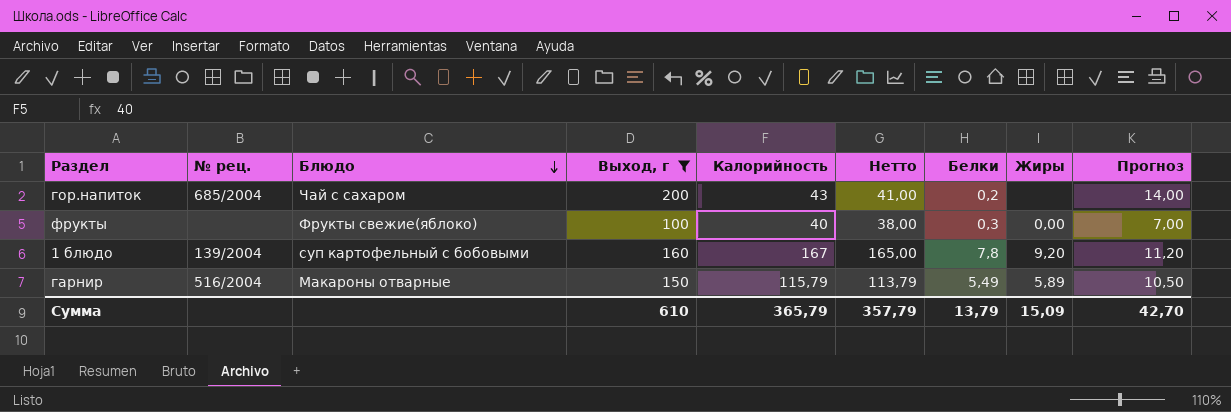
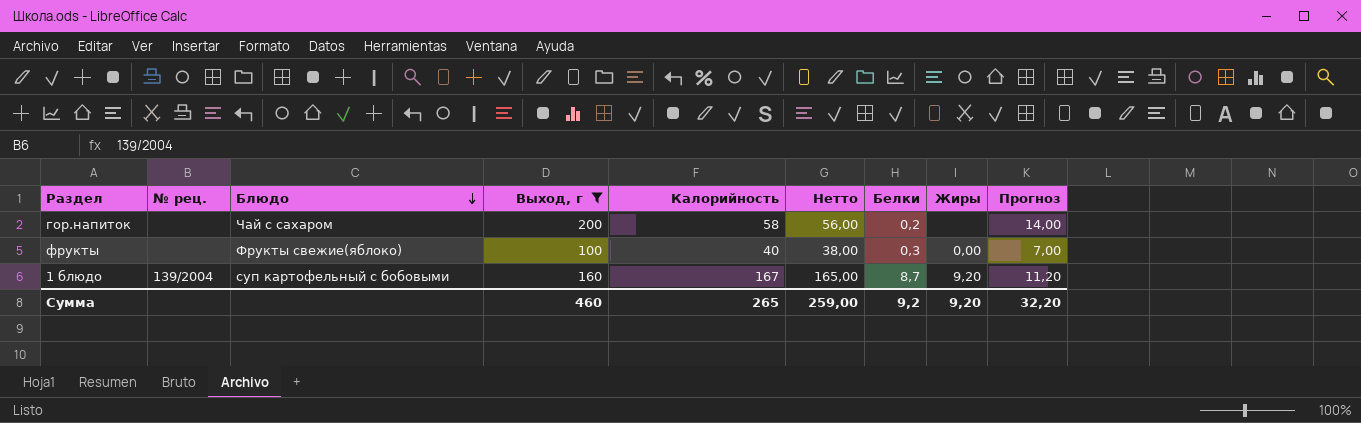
row гарнир: 516/2004 | Макароны отварные | 150 | 115,79 | 113,79 | 5,49 | 5,89 | 10,50 -> none
гор.напиток | № рец.: 685/2004 -> none
гор.напиток | Калорийность: 43 -> 58
гор.напиток | Нетто: 41,00 -> 56,00
1 блюдо | Белки: 7,8 -> 8,7
Сумма | Выход, г: 610 -> 460
Сумма | Калорийность: 365,79 -> 265
Сумма | Нетто: 357,79 -> 259,00
Сумма | Белки: 13,79 -> 9,2
Сумма | Жиры: 15,09 -> 9,20
Сумма | Прогноз: 42,70 -> 32,20

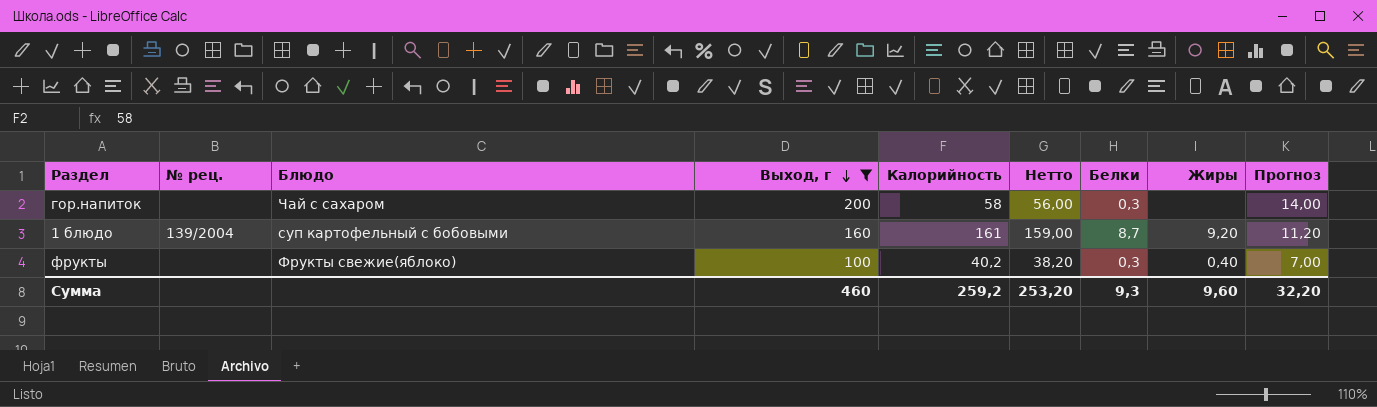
row order: Блюдо descending -> Выход, г descending
гор.напиток | Белки: 0,2 -> 0,3
1 блюдо | Калорийность: 167 -> 161
1 блюдо | Нетто: 165,00 -> 159,00
фрукты | Калорийность: 40 -> 40,2
фрукты | Нетто: 38,00 -> 38,20
фрукты | Жиры: 0,00 -> 0,40
Сумма | Калорийность: 265 -> 259,2
Сумма | Нетто: 259,00 -> 253,20
Сумма | Белки: 9,2 -> 9,3
Сумма | Жиры: 9,20 -> 9,60

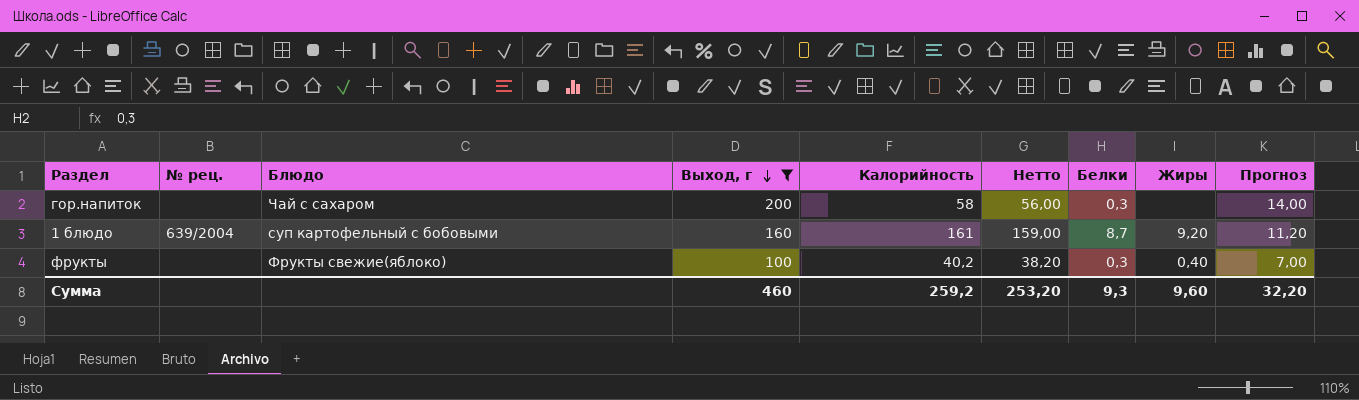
1 блюдо | № рец.: 139/2004 -> 639/2004

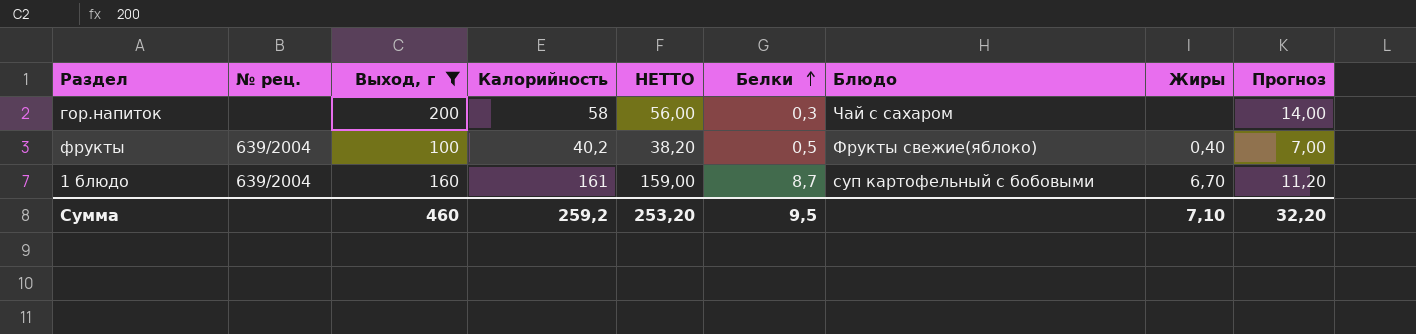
row order: Выход, г descending -> Белки ascending
column name: Нетто -> НЕТТО
column Блюдо | position: 3 -> 7
фрукты | № рец.: none -> 639/2004
фрукты | Белки: 0,3 -> 0,5
1 блюдо | Жиры: 9,20 -> 6,70
Сумма | Белки: 9,3 -> 9,5
Сумма | Жиры: 9,60 -> 7,10

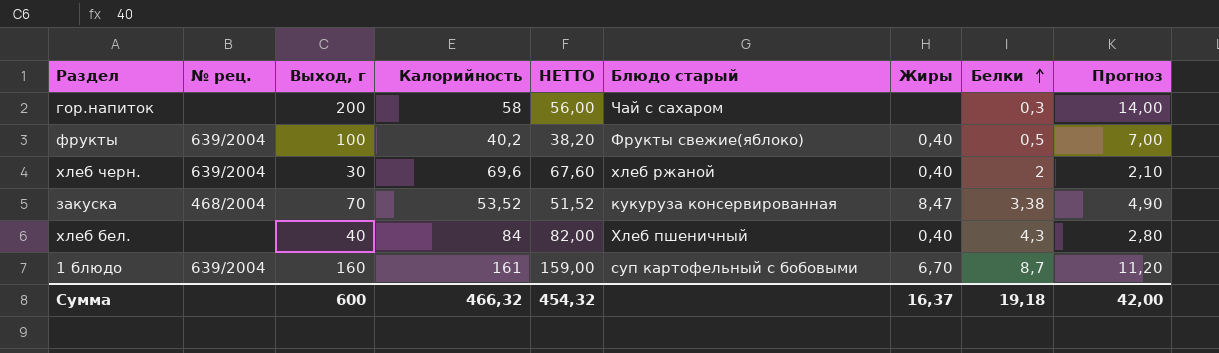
filter: Выход, г >= 100 -> none
column name: Блюдо -> Блюдо старый
column Белки | position: 6 -> 8
Сумма | Выход, г: 460 -> 600
Сумма | Калорийность: 259,2 -> 466,32
Сумма | НЕТТО: 253,20 -> 454,32
Сумма | Жиры: 7,10 -> 16,37
Сумма | Белки: 9,5 -> 19,18
Сумма | Прогноз: 32,20 -> 42,00

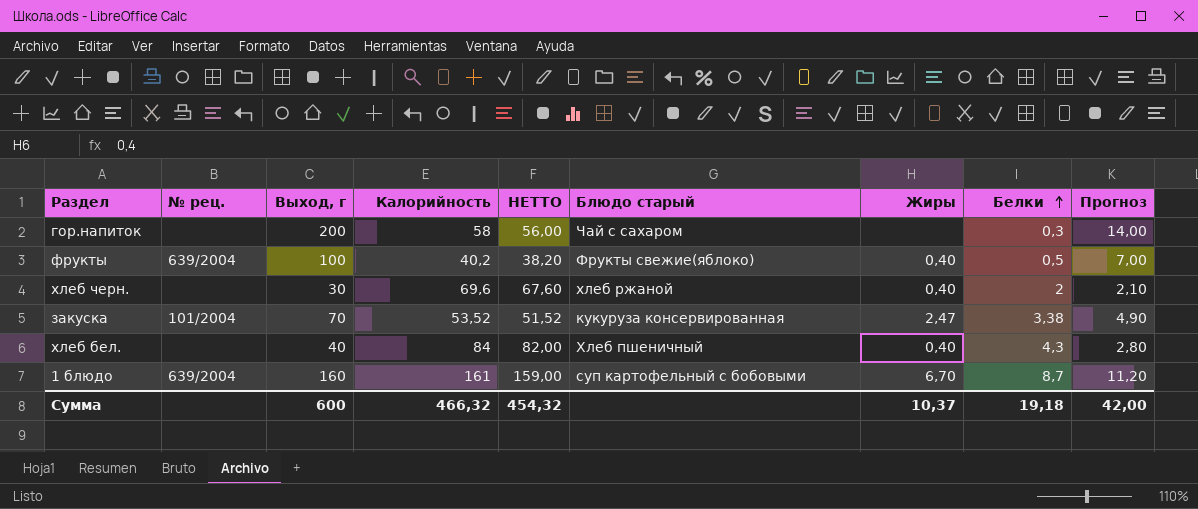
хлеб черн. | № рец.: 639/2004 -> none
закуска | № рец.: 468/2004 -> 101/2004
закуска | Жиры: 8,47 -> 2,47
Сумма | Жиры: 16,37 -> 10,37

